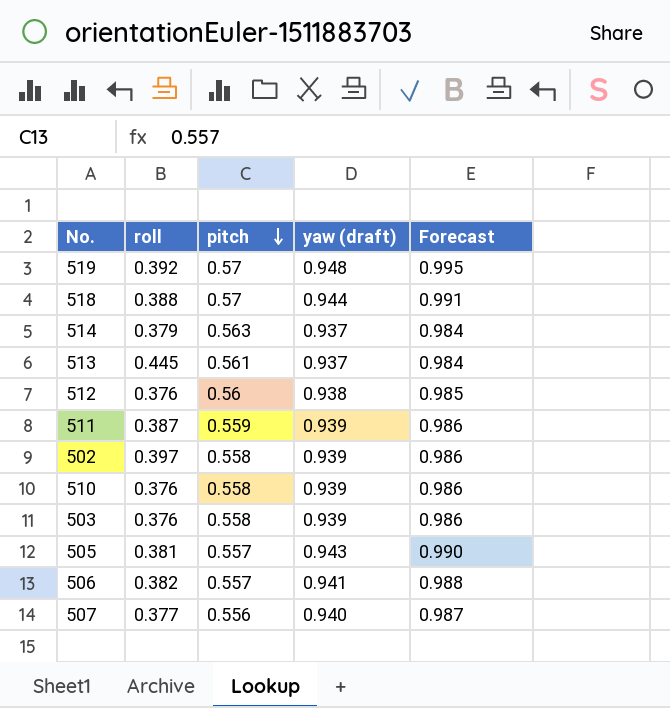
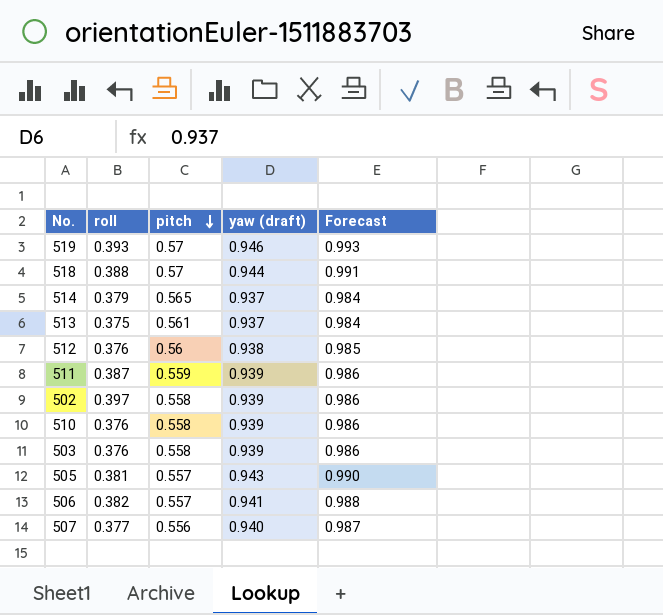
519 | roll: 0.392 -> 0.393
519 | yaw (draft): 0.948 -> 0.946
519 | Forecast: 0.995 -> 0.993
514 | pitch: 0.563 -> 0.565
513 | roll: 0.445 -> 0.375

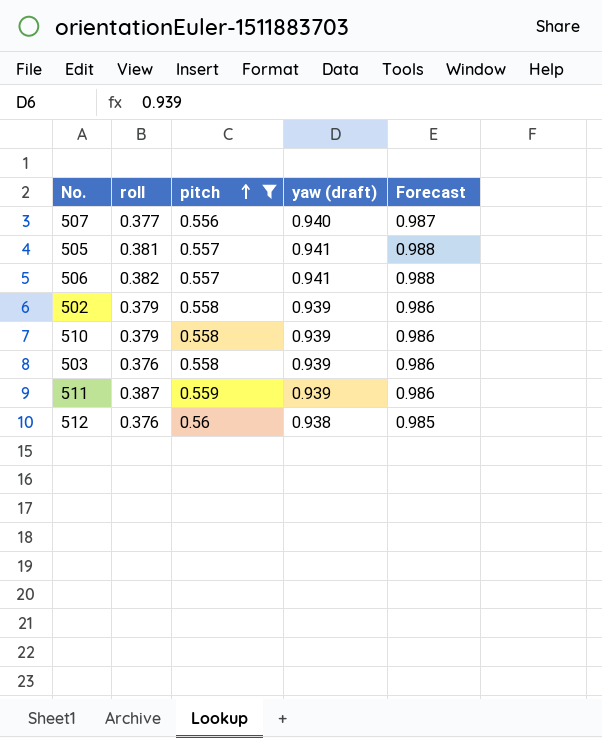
filter: none -> pitch <= 0.56
row order: pitch descending -> pitch ascending
505 | yaw (draft): 0.943 -> 0.941
505 | Forecast: 0.990 -> 0.988
502 | roll: 0.397 -> 0.379
510 | roll: 0.376 -> 0.379

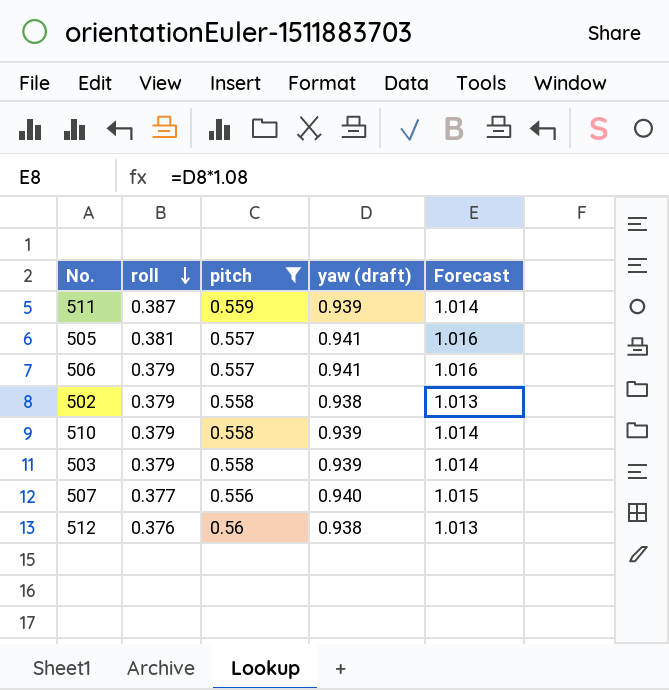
row order: pitch ascending -> roll descending
column Forecast | formula: [yaw (draft)] * 1.05 -> [yaw (draft)] * 1.08
506 | roll: 0.382 -> 0.379
502 | yaw (draft): 0.939 -> 0.938
503 | roll: 0.376 -> 0.379

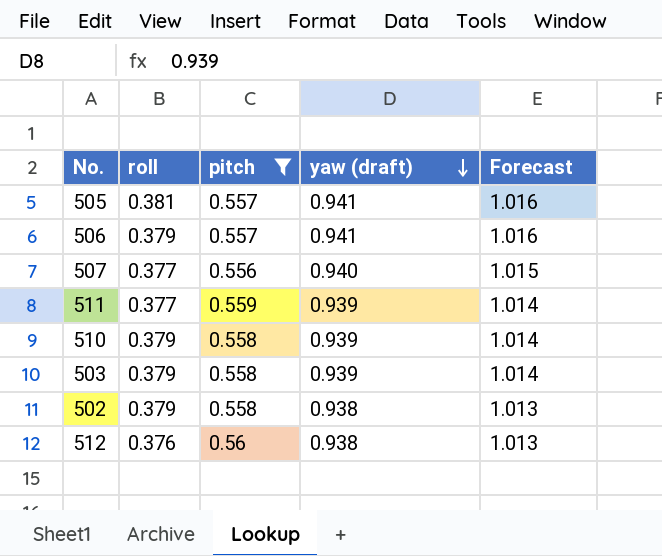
row order: roll descending -> yaw (draft) descending
511 | roll: 0.387 -> 0.377

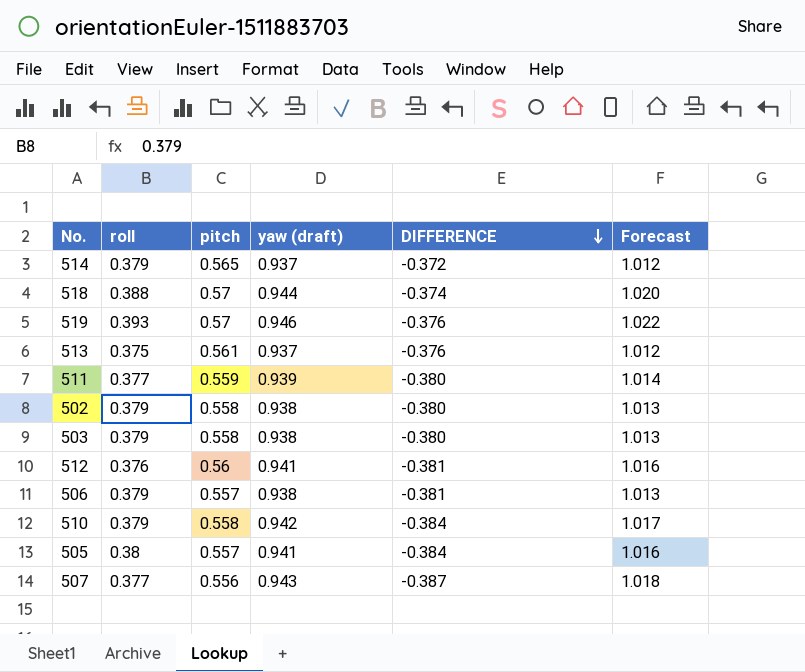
filter: pitch <= 0.56 -> none
row order: yaw (draft) descending -> DIFFERENCE descending
column DIFFERENCE | formula: none -> [pitch] - [yaw (draft)]
503 | yaw (draft): 0.939 -> 0.938
503 | Forecast: 1.014 -> 1.013
512 | yaw (draft): 0.938 -> 0.941
512 | Forecast: 1.013 -> 1.016
506 | yaw (draft): 0.941 -> 0.938
506 | Forecast: 1.016 -> 1.013
510 | yaw (draft): 0.939 -> 0.942
510 | Forecast: 1.014 -> 1.017
505 | roll: 0.381 -> 0.38
507 | yaw (draft): 0.940 -> 0.943
507 | Forecast: 1.015 -> 1.018

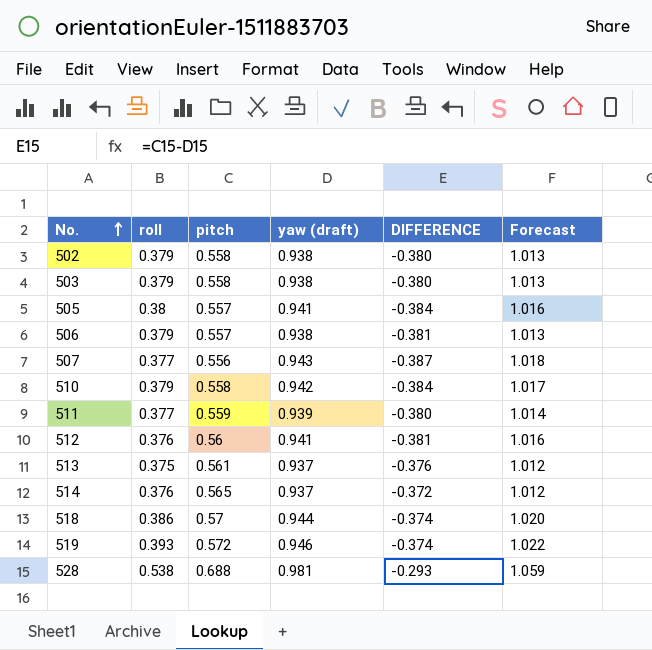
row order: DIFFERENCE descending -> No. ascending
514 | roll: 0.379 -> 0.376
518 | roll: 0.388 -> 0.386
519 | pitch: 0.57 -> 0.572
519 | DIFFERENCE: -0.376 -> -0.374
row 528: none -> 0.538 | 0.688 | 0.981 | -0.293 | 1.059

